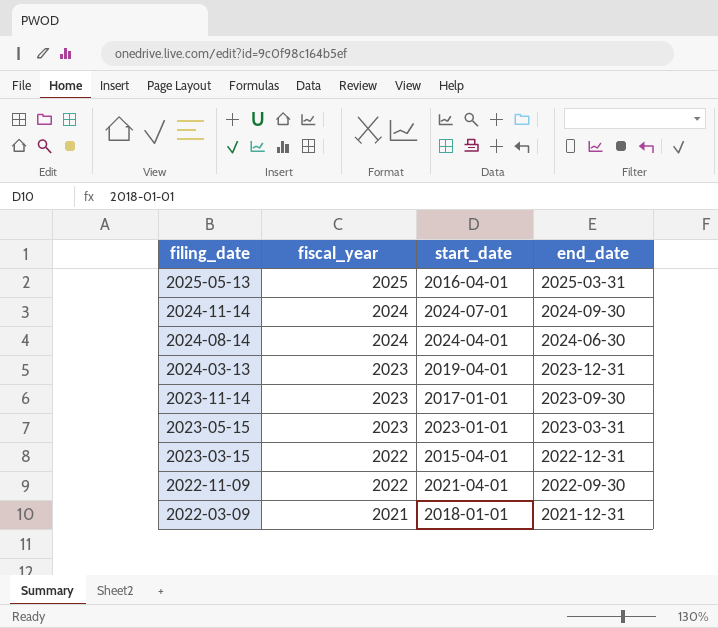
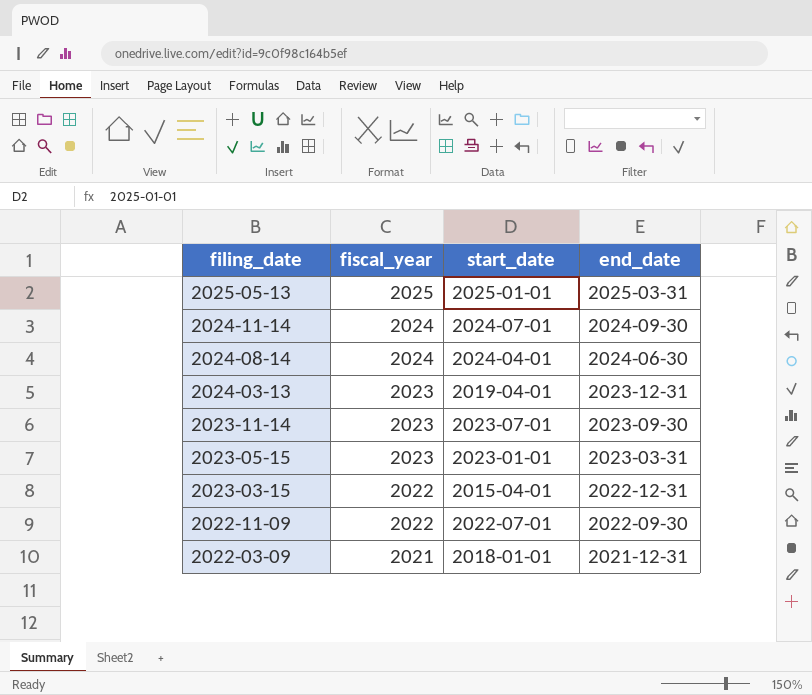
2025-05-13 | start_date: 2016-04-01 -> 2025-01-01
2023-11-14 | start_date: 2017-01-01 -> 2023-07-01
2022-11-09 | start_date: 2021-04-01 -> 2022-07-01

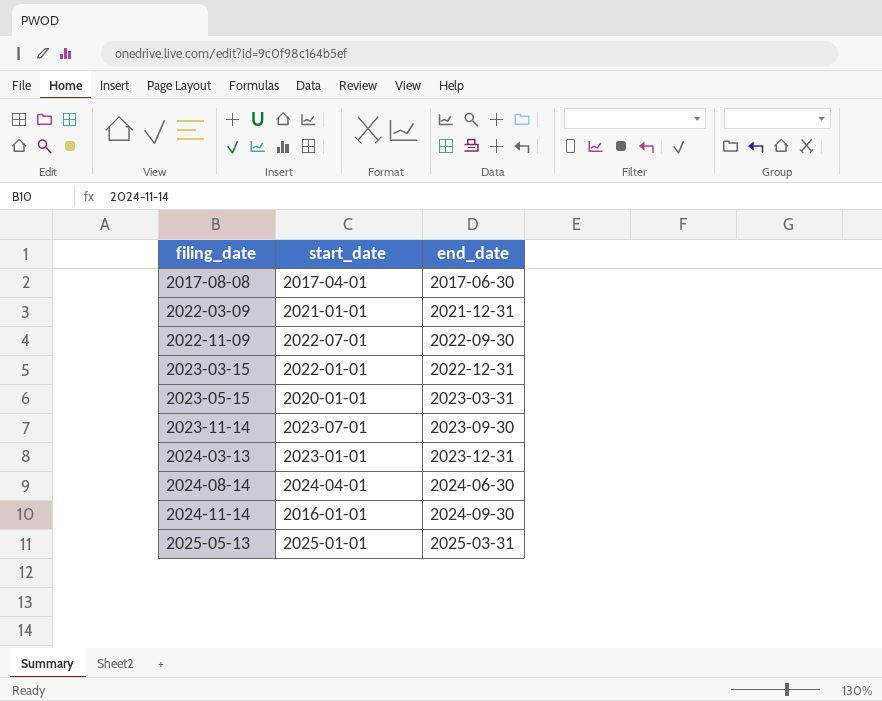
row order: filing_date descending -> filing_date ascending
column fiscal_year | position: 2 -> none
row 2017-08-08: none -> 2017-04-01 | 2017-06-30
2022-03-09 | start_date: 2018-01-01 -> 2021-01-01
2023-03-15 | start_date: 2015-04-01 -> 2022-01-01
2023-05-15 | start_date: 2023-01-01 -> 2020-01-01
2024-03-13 | start_date: 2019-04-01 -> 2023-01-01
2024-11-14 | start_date: 2024-07-01 -> 2016-01-01

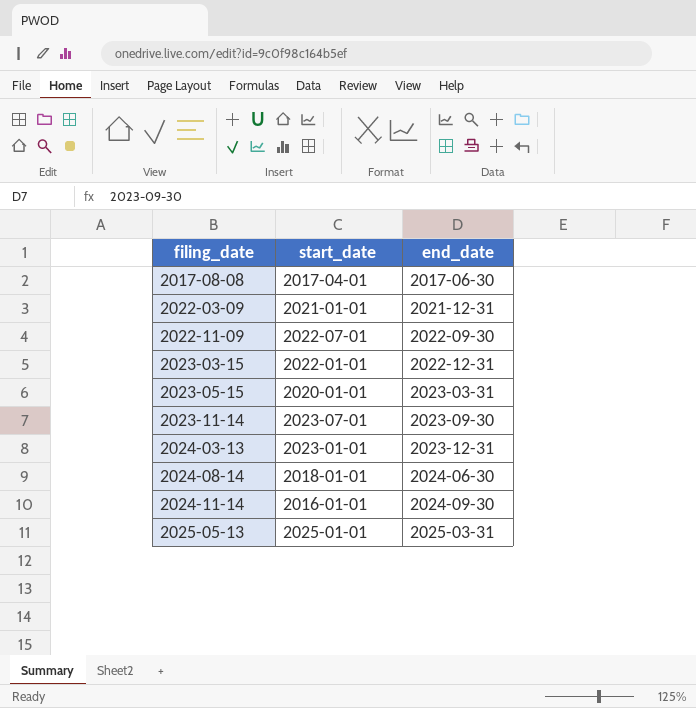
2024-08-14 | start_date: 2024-04-01 -> 2018-01-01

